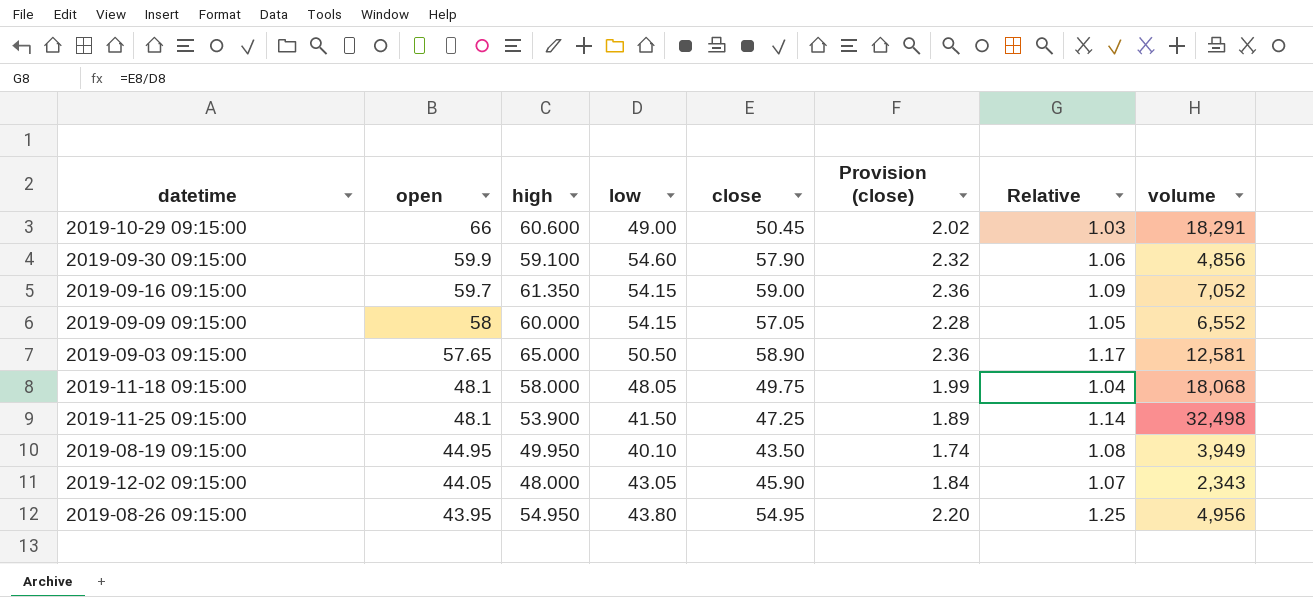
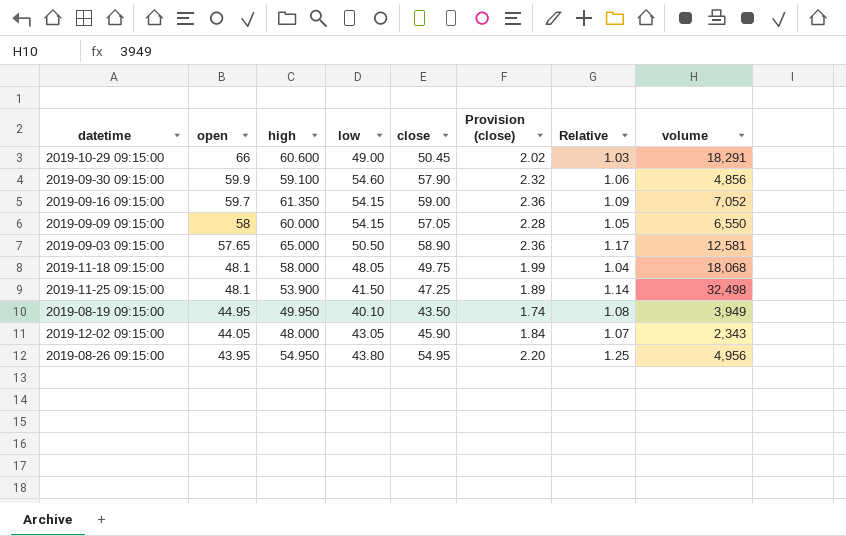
2019-09-09 09:15:00 | volume: 6,552 -> 6,550

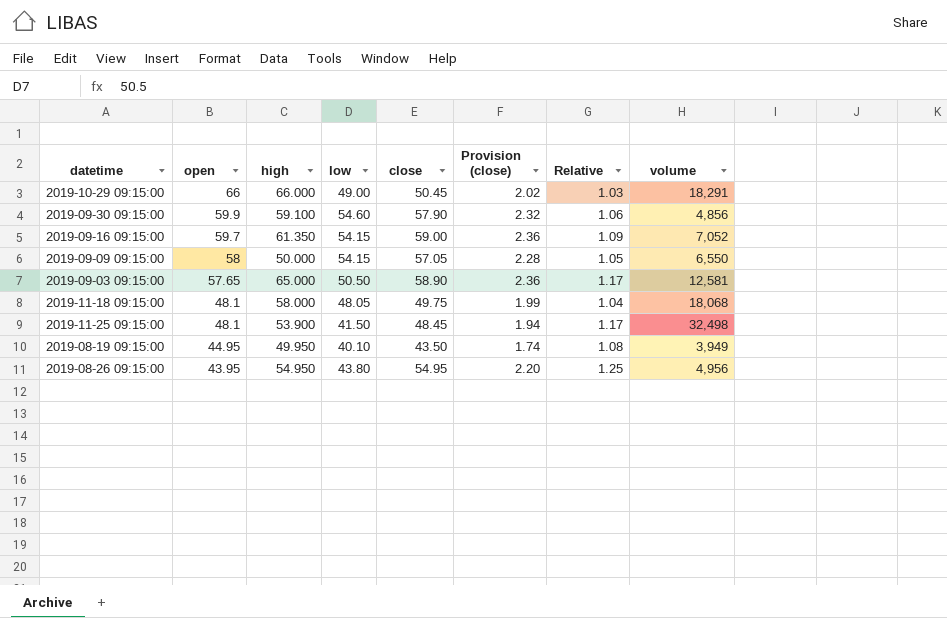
row 2019-12-02 09:15:00: 44.05 | 48.000 | 43.05 | 45.90 | 1.84 | 1.07 | 2,343 -> none
2019-10-29 09:15:00 | high: 60.600 -> 66.000
2019-09-09 09:15:00 | high: 60.000 -> 50.000
2019-11-25 09:15:00 | close: 47.25 -> 48.45
2019-11-25 09:15:00 | Provision (close): 1.89 -> 1.94
2019-11-25 09:15:00 | Relative: 1.14 -> 1.17

